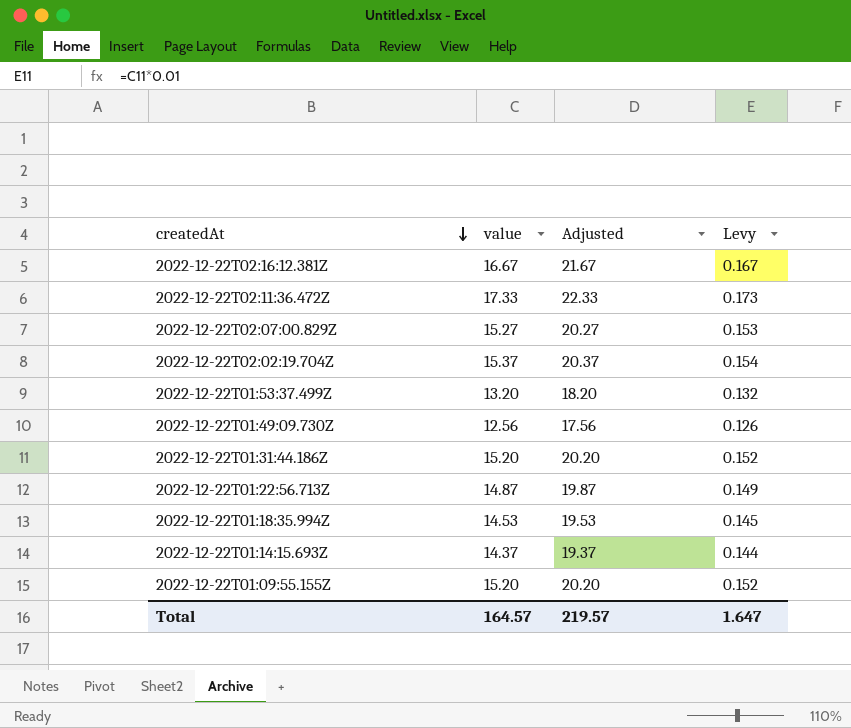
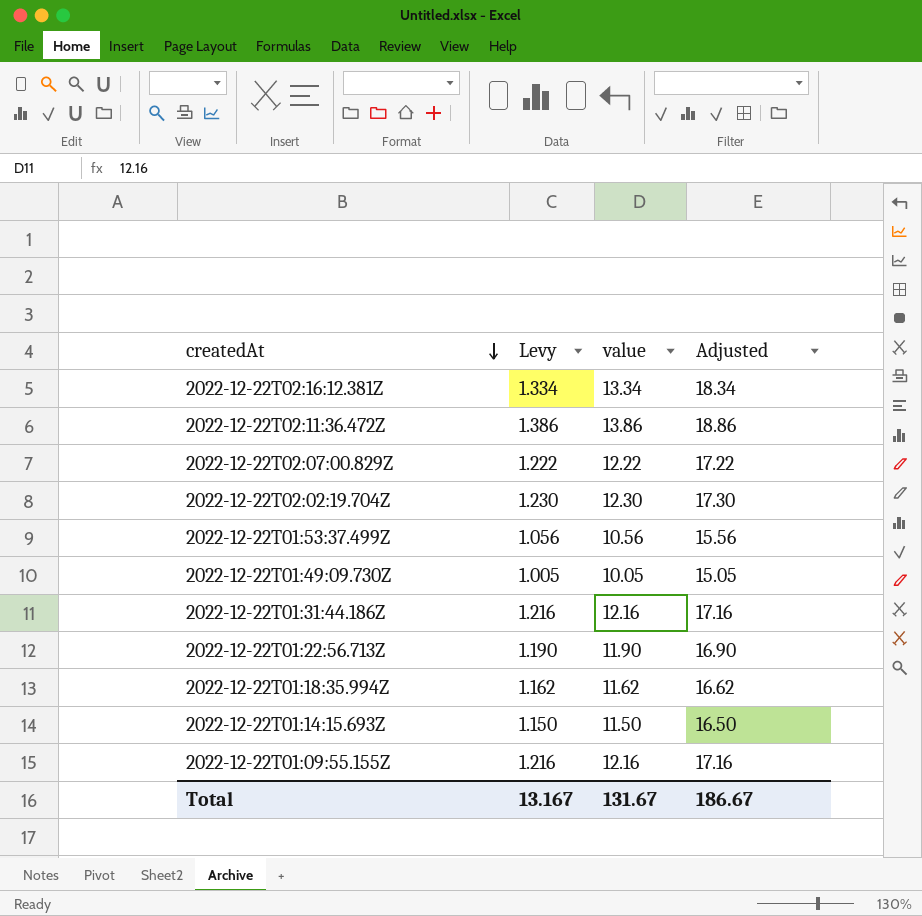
column Levy | formula: [value] * 0.01 -> [value] * 0.1
column Levy | position: 4 -> 2
2022-12-22T02:16:12.381Z | value: 16.67 -> 13.34
2022-12-22T02:16:12.381Z | Adjusted: 21.67 -> 18.34
2022-12-22T02:11:36.472Z | value: 17.33 -> 13.86
2022-12-22T02:11:36.472Z | Adjusted: 22.33 -> 18.86
2022-12-22T02:07:00.829Z | value: 15.27 -> 12.22
2022-12-22T02:07:00.829Z | Adjusted: 20.27 -> 17.22
2022-12-22T02:02:19.704Z | value: 15.37 -> 12.30
2022-12-22T02:02:19.704Z | Adjusted: 20.37 -> 17.30
2022-12-22T01:53:37.499Z | value: 13.20 -> 10.56
2022-12-22T01:53:37.499Z | Adjusted: 18.20 -> 15.56
2022-12-22T01:49:09.730Z | value: 12.56 -> 10.05
2022-12-22T01:49:09.730Z | Adjusted: 17.56 -> 15.05
2022-12-22T01:31:44.186Z | value: 15.20 -> 12.16
2022-12-22T01:31:44.186Z | Adjusted: 20.20 -> 17.16
2022-12-22T01:22:56.713Z | value: 14.87 -> 11.90
2022-12-22T01:22:56.713Z | Adjusted: 19.87 -> 16.90
2022-12-22T01:18:35.994Z | value: 14.53 -> 11.62
2022-12-22T01:18:35.994Z | Adjusted: 19.53 -> 16.62
2022-12-22T01:14:15.693Z | value: 14.37 -> 11.50
2022-12-22T01:14:15.693Z | Adjusted: 19.37 -> 16.50
2022-12-22T01:09:55.155Z | value: 15.20 -> 12.16
2022-12-22T01:09:55.155Z | Adjusted: 20.20 -> 17.16
Total | Levy: 1.647 -> 13.167
Total | value: 164.57 -> 131.67
Total | Adjusted: 219.57 -> 186.67

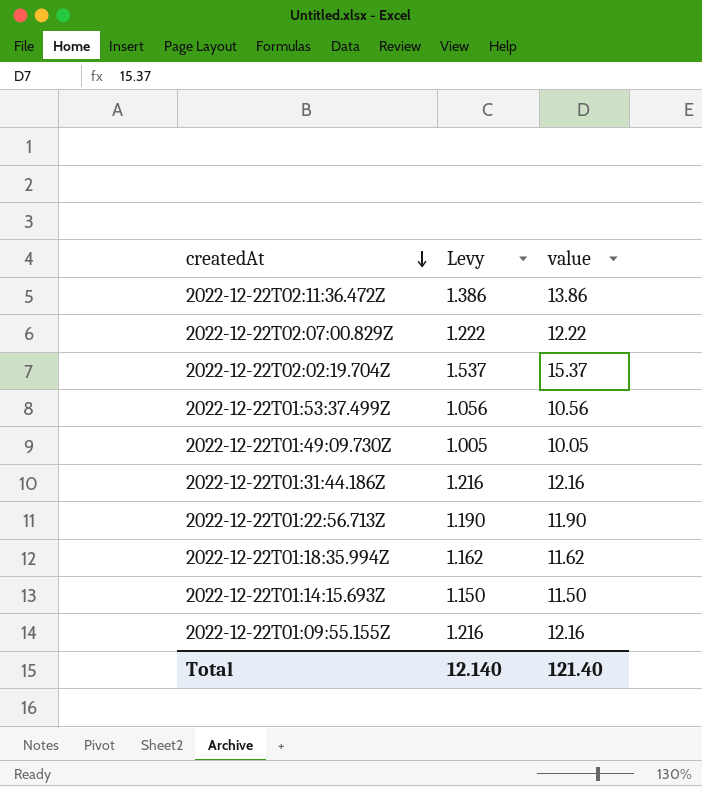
column Adjusted | formula: [value] + 5 -> none
row 2022-12-22T02:16:12.381Z: 1.334 | 13.34 | 18.34 -> none
2022-12-22T02:02:19.704Z | Levy: 1.230 -> 1.537
2022-12-22T02:02:19.704Z | value: 12.30 -> 15.37
Total | Levy: 13.167 -> 12.140
Total | value: 131.67 -> 121.40

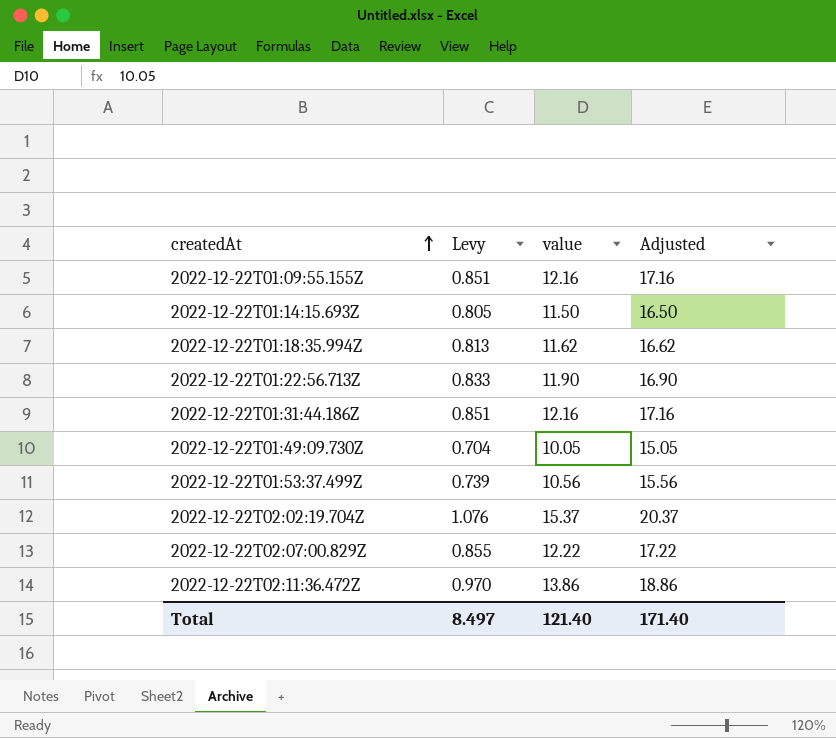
row order: createdAt descending -> createdAt ascending
column Levy | formula: [value] * 0.1 -> [value] * 0.07
column Adjusted | formula: none -> [value] + 5
Total | Levy: 12.140 -> 8.497

